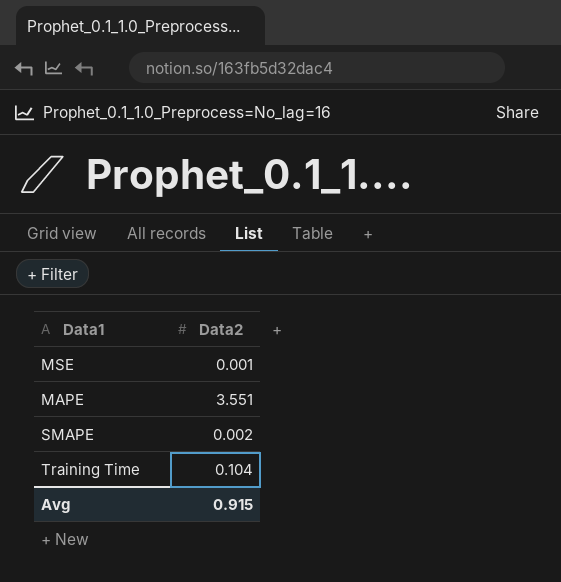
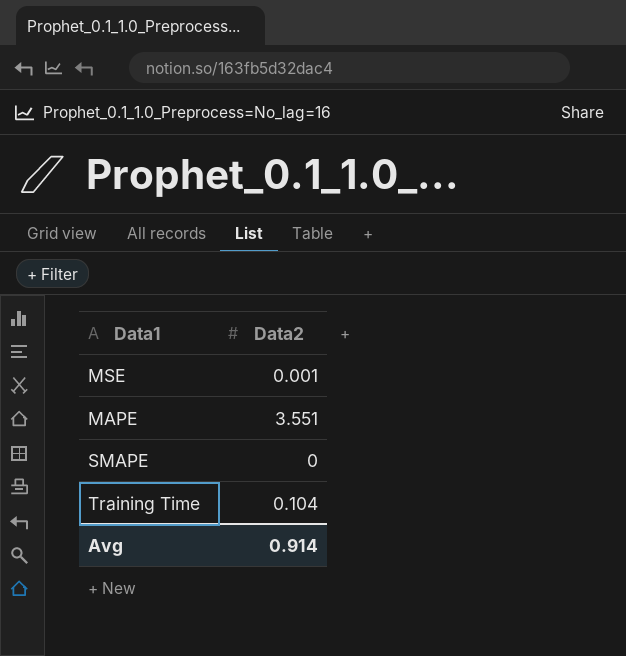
SMAPE | Data2: 0.002 -> 0
Avg | Data2: 0.915 -> 0.914

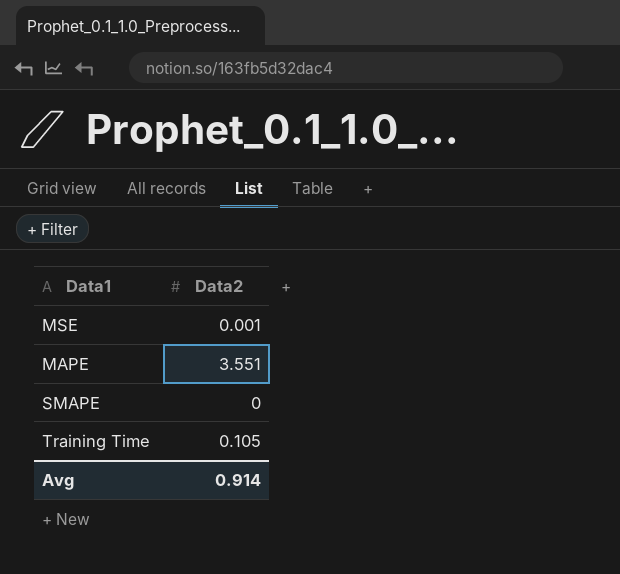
Training Time | Data2: 0.104 -> 0.105

